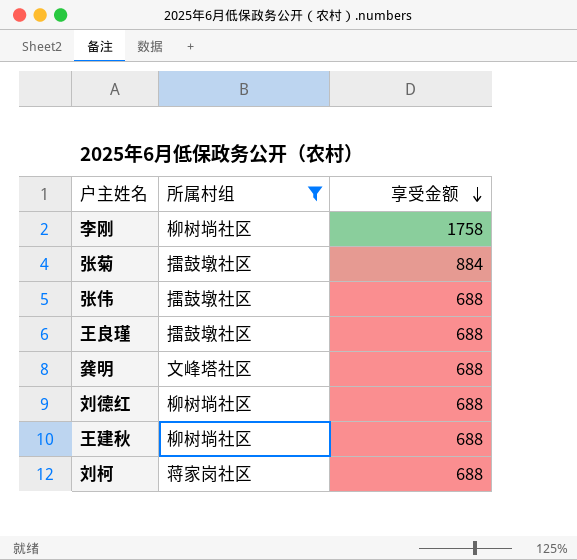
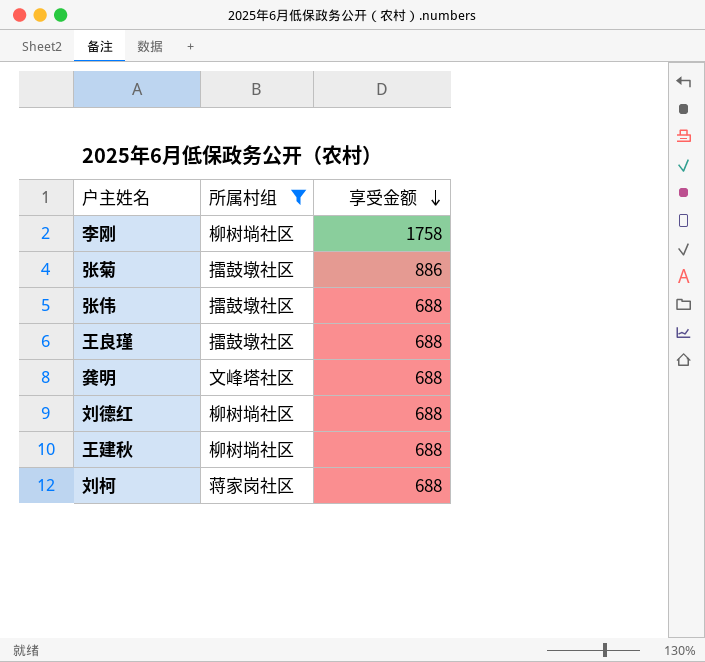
张菊 | 享受金额: 884 -> 886

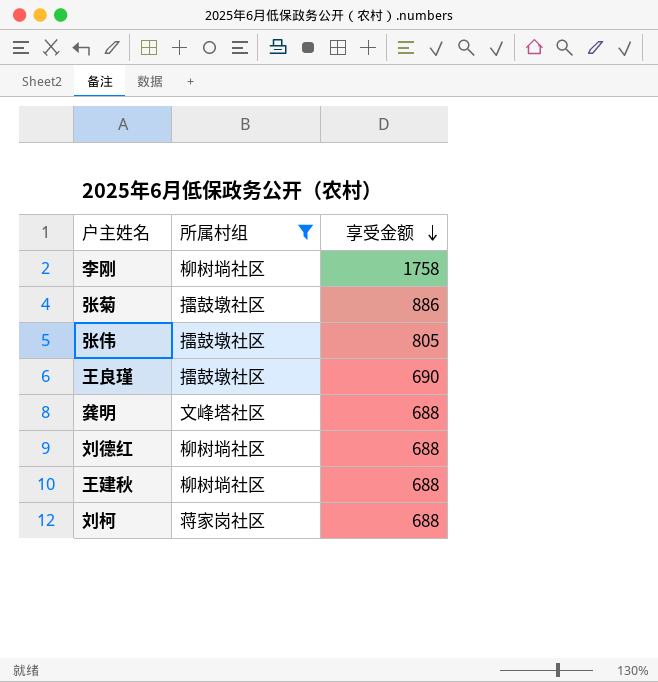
张伟 | 享受金额: 688 -> 805
王良瑾 | 享受金额: 688 -> 690

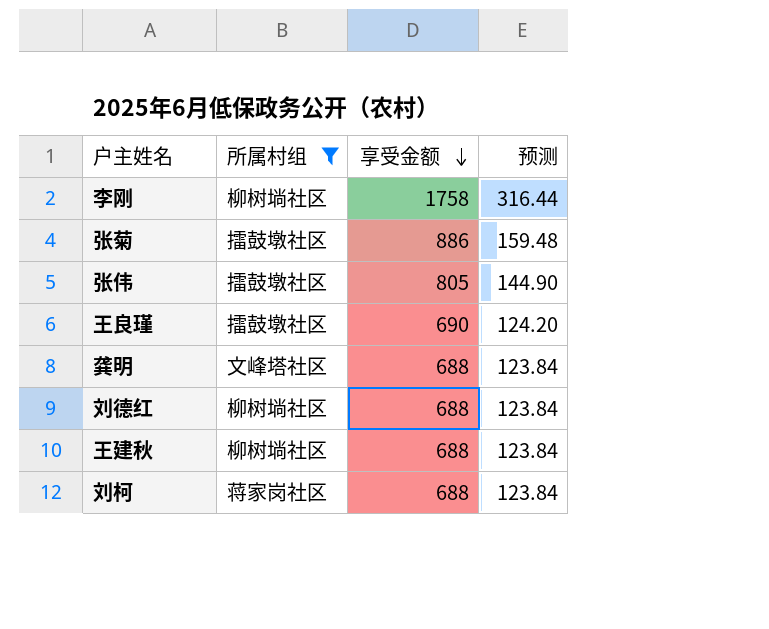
column 预测 | formula: none -> [享受金额] * 0.18

